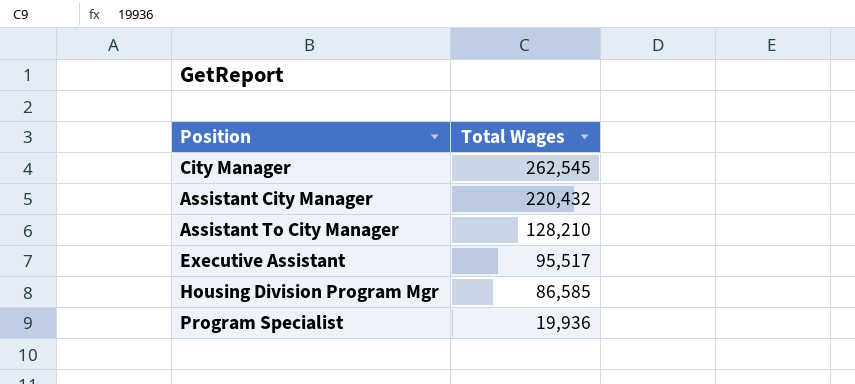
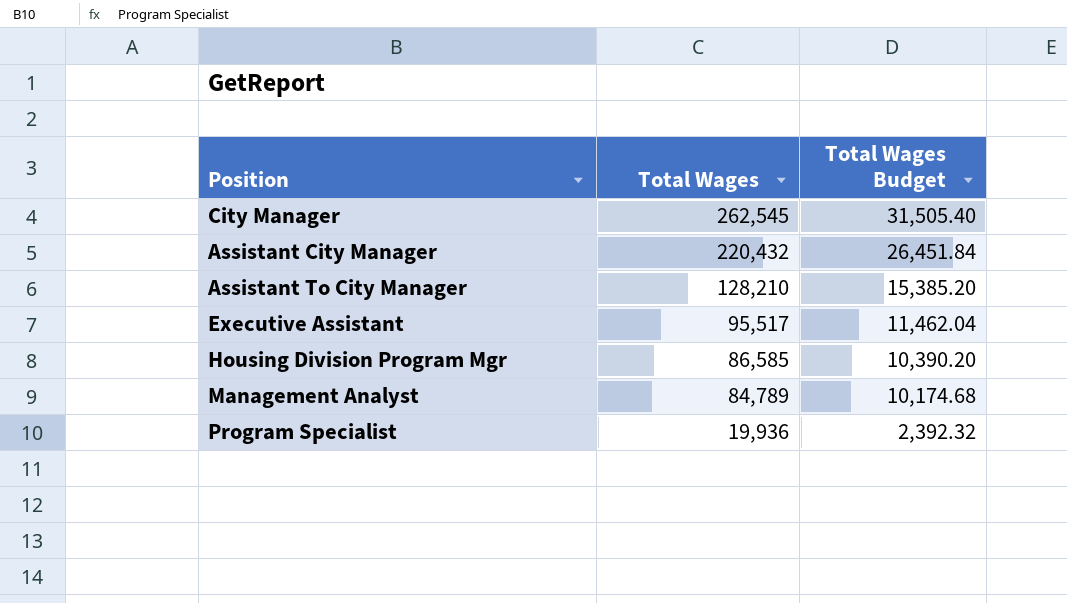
column Total Wages Budget | formula: none -> [Total Wages] * 0.12
row Management Analyst: none -> 84,789 | 10,174.68

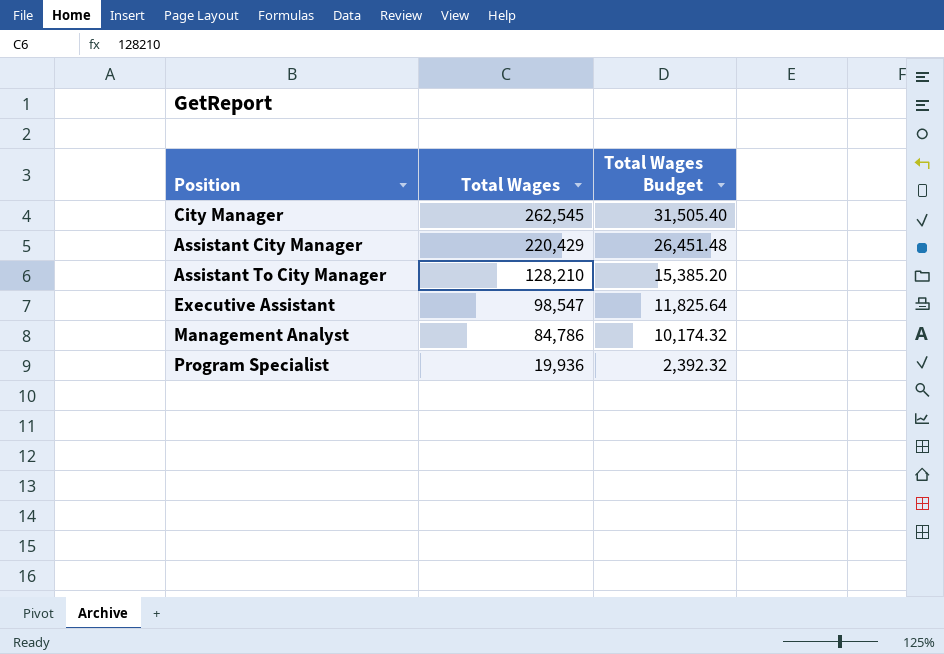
row Housing Division Program Mgr: 86,585 | 10,390.20 -> none
Assistant City Manager | Total Wages: 220,432 -> 220,429
Assistant City Manager | Total Wages Budget: 26,451.84 -> 26,451.48
Executive Assistant | Total Wages: 95,517 -> 98,547
Executive Assistant | Total Wages Budget: 11,462.04 -> 11,825.64
Management Analyst | Total Wages: 84,789 -> 84,786
Management Analyst | Total Wages Budget: 10,174.68 -> 10,174.32

